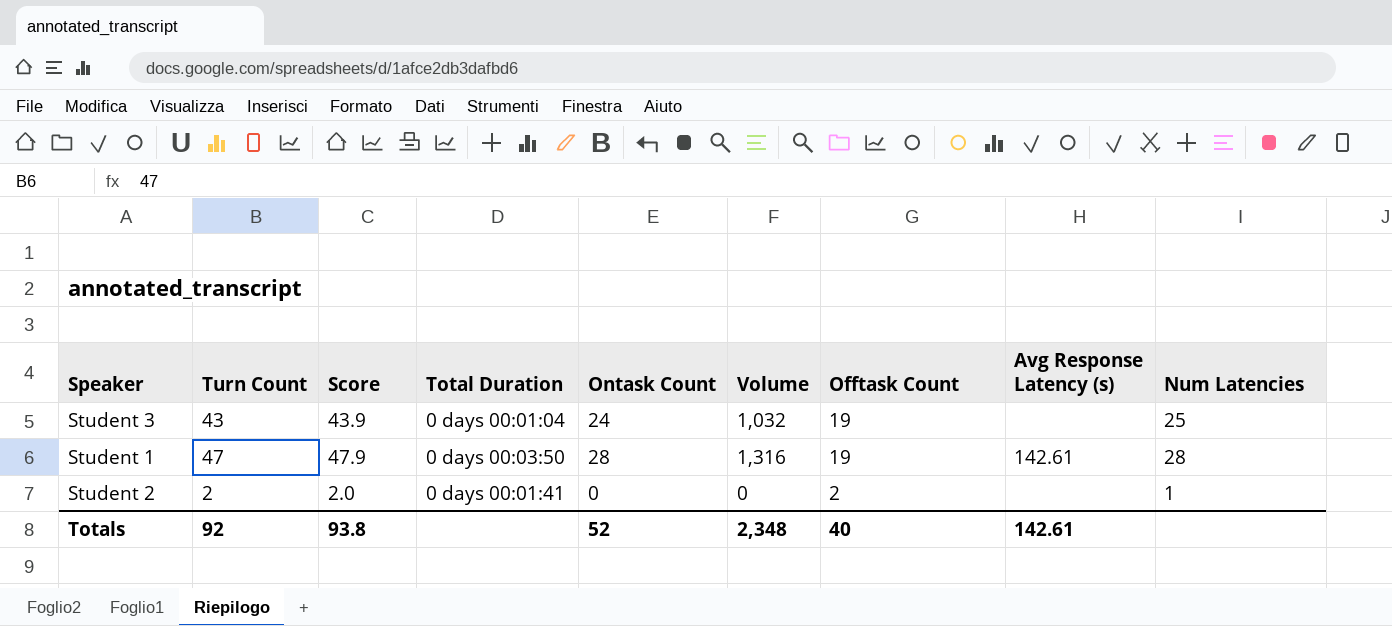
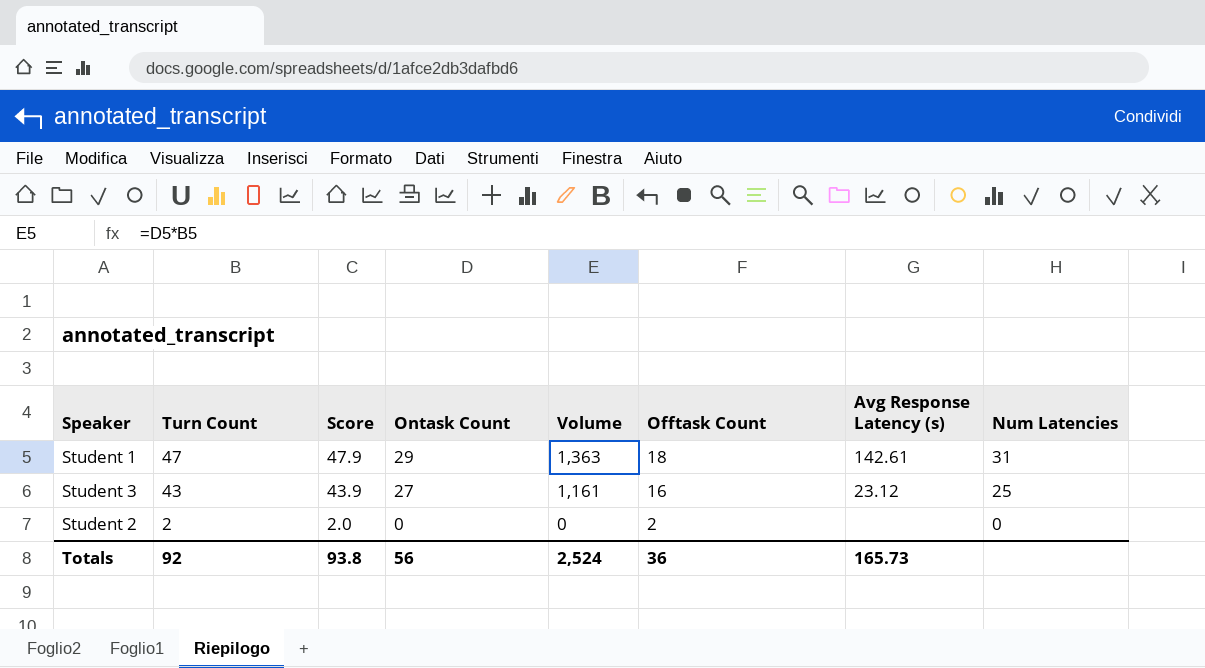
row order: Offtask Count descending -> Turn Count descending
column Total Duration | position: 4 -> none
Student 1 | Ontask Count: 28 -> 29
Student 1 | Volume: 1,316 -> 1,363
Student 1 | Offtask Count: 19 -> 18
Student 1 | Num Latencies: 28 -> 31
Student 3 | Ontask Count: 24 -> 27
Student 3 | Volume: 1,032 -> 1,161
Student 3 | Offtask Count: 19 -> 16
Student 3 | Avg Response Latency (s): none -> 23.12
Student 2 | Num Latencies: 1 -> 0
Totals | Ontask Count: 52 -> 56
Totals | Volume: 2,348 -> 2,524
Totals | Offtask Count: 40 -> 36
Totals | Avg Response Latency (s): 142.61 -> 165.73

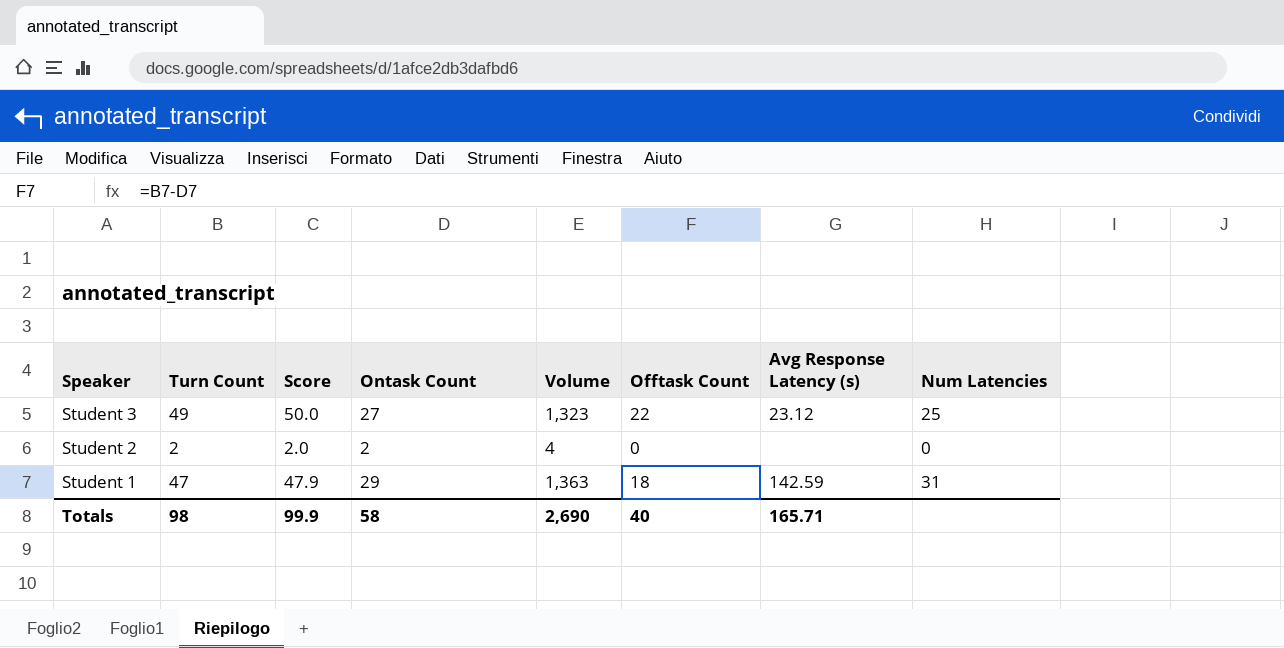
row order: Turn Count descending -> Speaker descending
Student 3 | Turn Count: 43 -> 49
Student 3 | Score: 43.9 -> 50.0
Student 3 | Volume: 1,161 -> 1,323
Student 3 | Offtask Count: 16 -> 22
Student 2 | Ontask Count: 0 -> 2
Student 2 | Volume: 0 -> 4
Student 2 | Offtask Count: 2 -> 0
Student 1 | Avg Response Latency (s): 142.61 -> 142.59
Totals | Turn Count: 92 -> 98
Totals | Score: 93.8 -> 99.9
Totals | Ontask Count: 56 -> 58
Totals | Volume: 2,524 -> 2,690
Totals | Offtask Count: 36 -> 40
Totals | Avg Response Latency (s): 165.73 -> 165.71

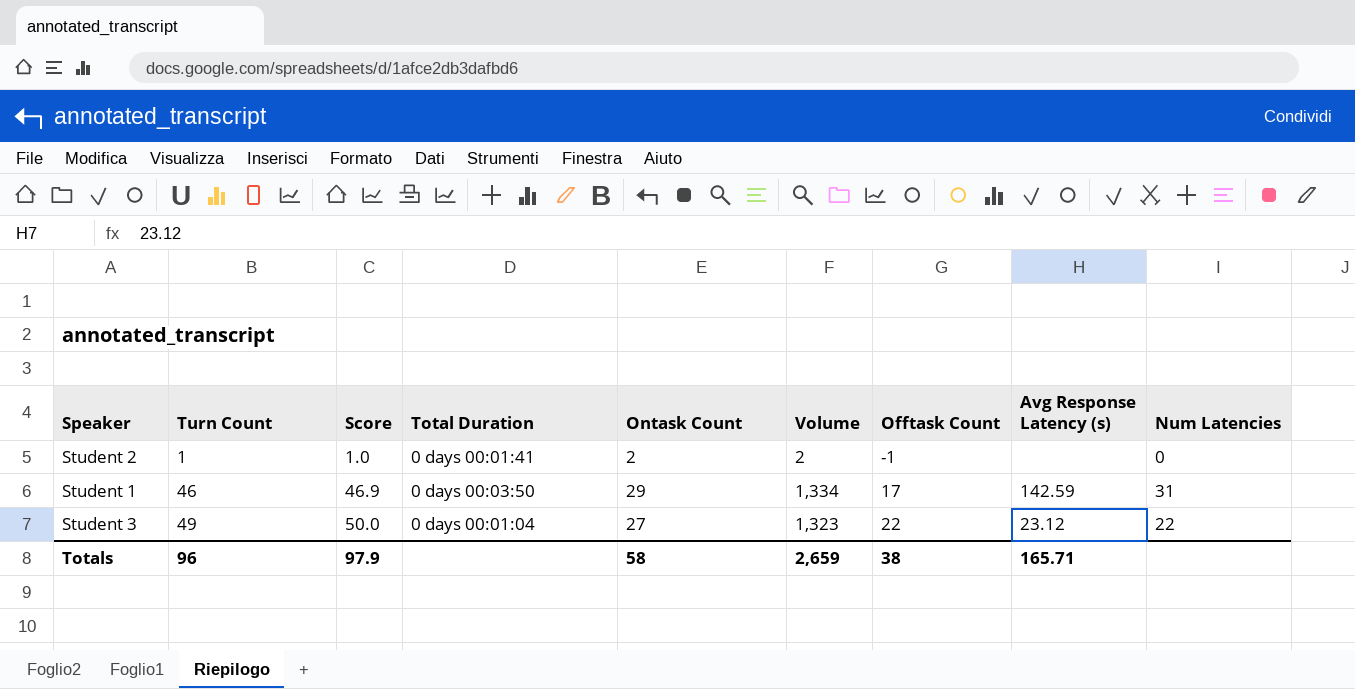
row order: Speaker descending -> Turn Count ascending
column Total Duration | position: none -> 4
Student 2 | Turn Count: 2 -> 1
Student 2 | Score: 2.0 -> 1.0
Student 2 | Volume: 4 -> 2
Student 2 | Offtask Count: 0 -> -1
Student 1 | Turn Count: 47 -> 46
Student 1 | Score: 47.9 -> 46.9
Student 1 | Volume: 1,363 -> 1,334
Student 1 | Offtask Count: 18 -> 17
Student 3 | Num Latencies: 25 -> 22
Totals | Turn Count: 98 -> 96
Totals | Score: 99.9 -> 97.9
Totals | Volume: 2,690 -> 2,659
Totals | Offtask Count: 40 -> 38

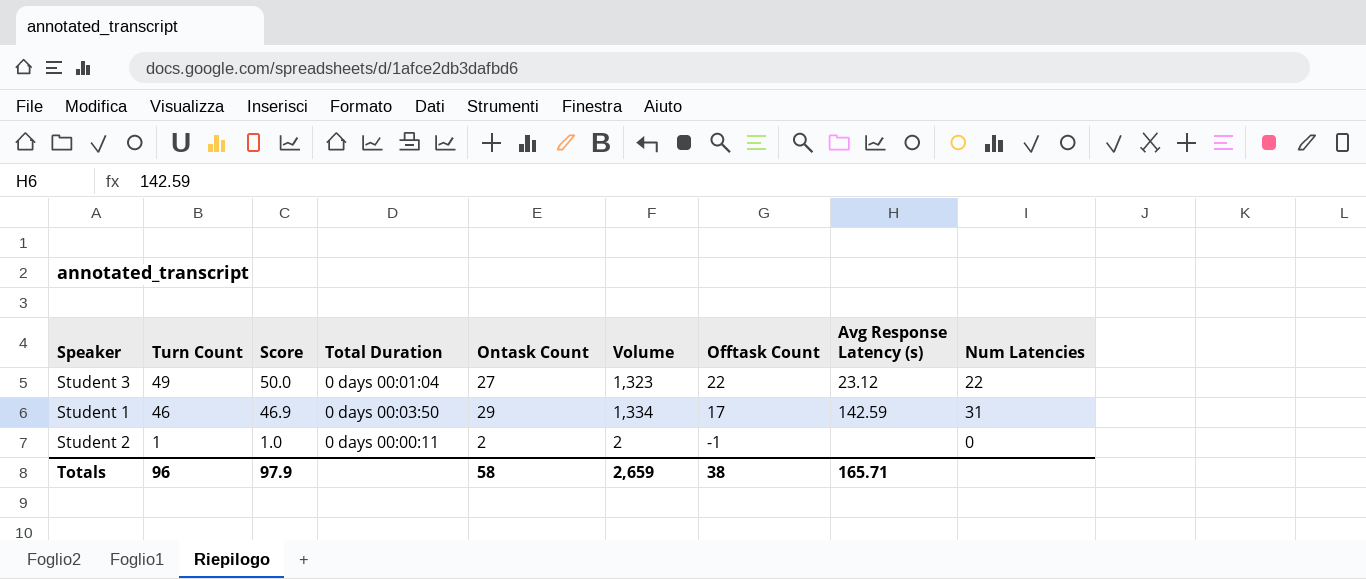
row order: Turn Count ascending -> Turn Count descending
Student 2 | Total Duration: 0 days 00:01:41 -> 0 days 00:00:11

